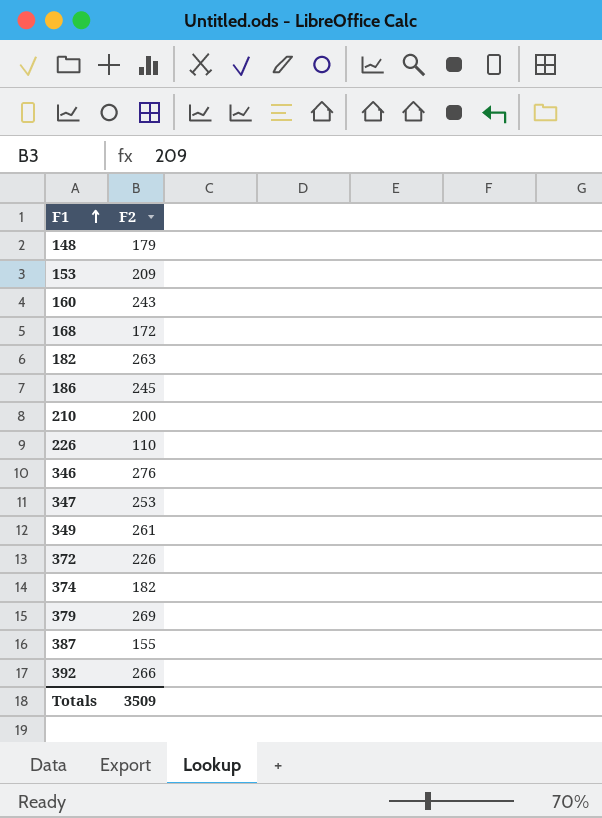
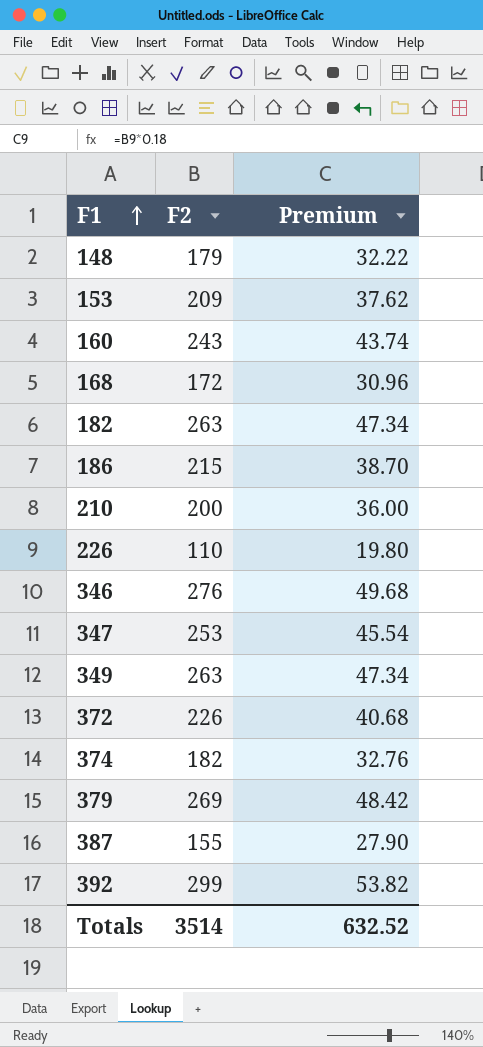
column Premium | formula: none -> [F2] * 0.18
186 | F2: 245 -> 215
349 | F2: 261 -> 263
392 | F2: 266 -> 299
Totals | F2: 3509 -> 3514

